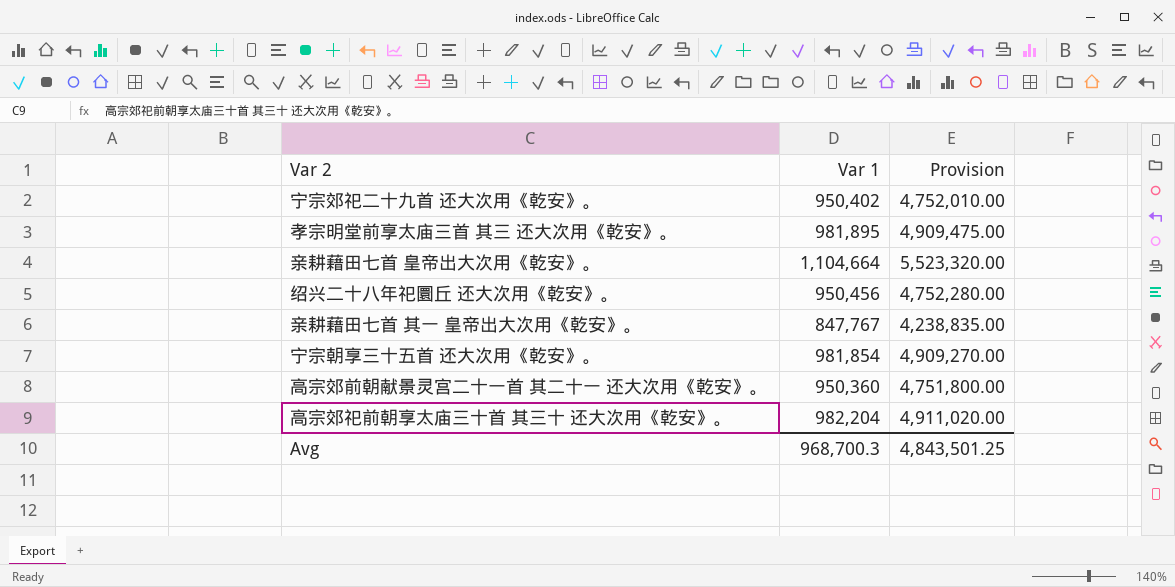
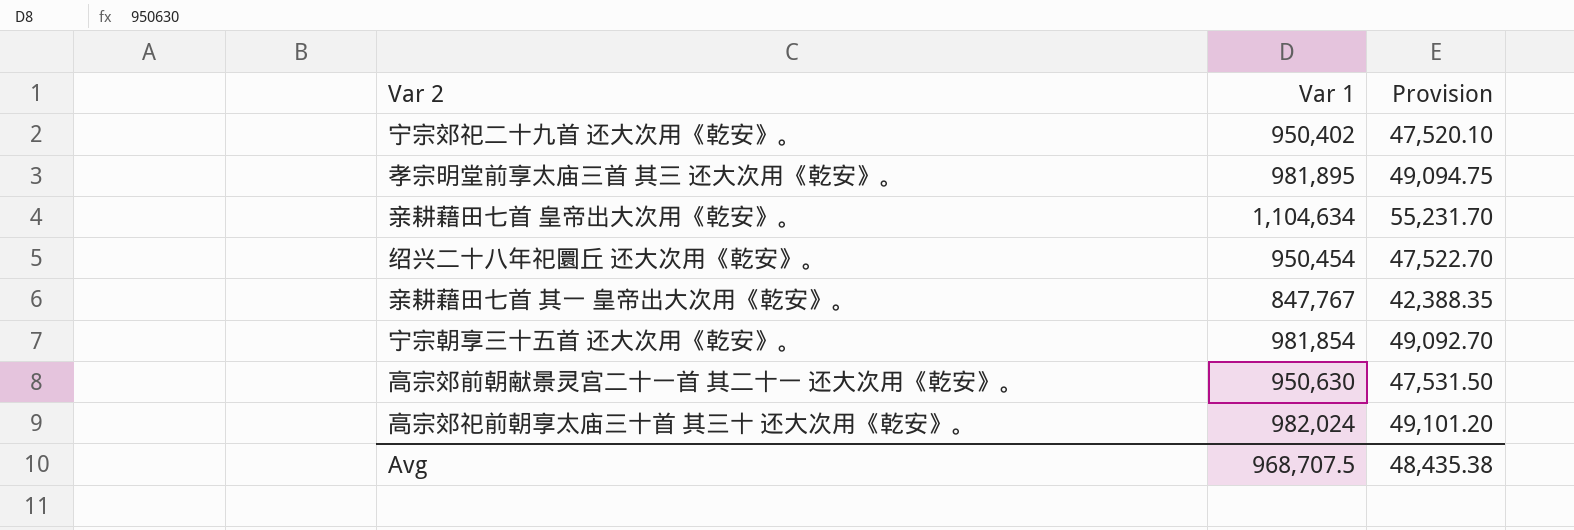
column Provision | formula: [Var 1] * 5 -> [Var 1] * 0.05
亲耕藉田七首 皇帝出大次用《乾安》。 | Var 1: 1,104,664 -> 1,104,634
绍兴二十八年祀圜丘 还大次用《乾安》。 | Var 1: 950,456 -> 950,454
高宗郊前朝献景灵宫二十一首 其二十一 还大次用《乾安》。 | Var 1: 950,360 -> 950,630
高宗郊祀前朝享太庙三十首 其三十 还大次用《乾安》。 | Var 1: 982,204 -> 982,024
Avg | Var 1: 968,700.3 -> 968,707.5
Avg | Provision: 4,843,501.25 -> 48,435.38

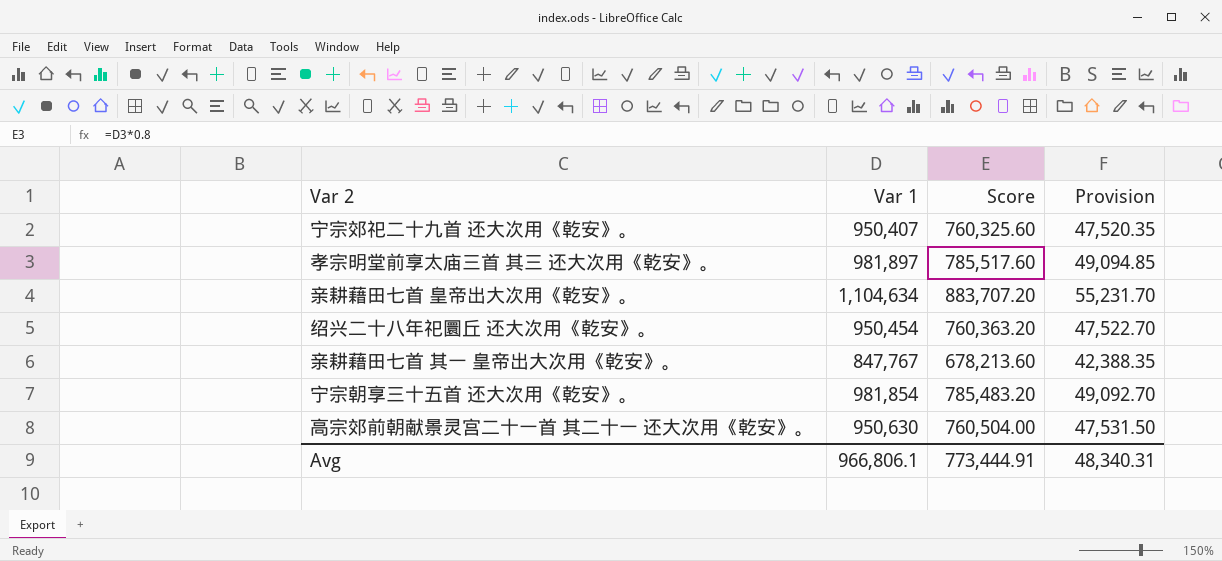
column Score | formula: none -> [Var 1] * 0.8
row 高宗郊祀前朝享太庙三十首 其三十 还大次用《乾安》。: 982,024 | 49,101.20 -> none
宁宗郊祀二十九首 还大次用《乾安》。 | Var 1: 950,402 -> 950,407
宁宗郊祀二十九首 还大次用《乾安》。 | Provision: 47,520.10 -> 47,520.35
孝宗明堂前享太庙三首 其三 还大次用《乾安》。 | Var 1: 981,895 -> 981,897
孝宗明堂前享太庙三首 其三 还大次用《乾安》。 | Provision: 49,094.75 -> 49,094.85
Avg | Var 1: 968,707.5 -> 966,806.1
Avg | Provision: 48,435.38 -> 48,340.31

